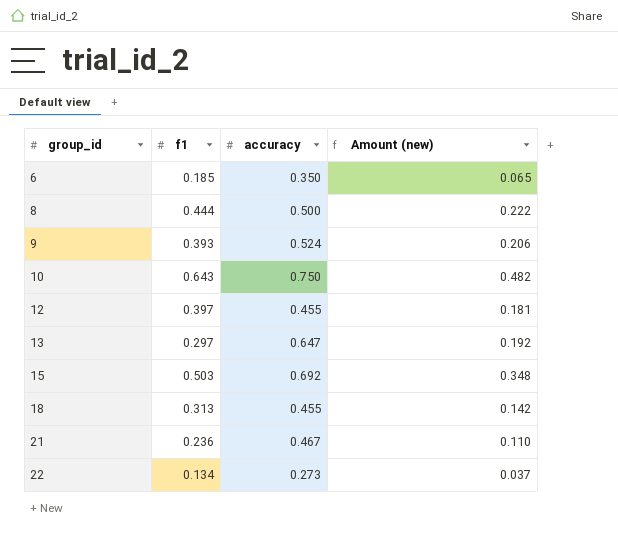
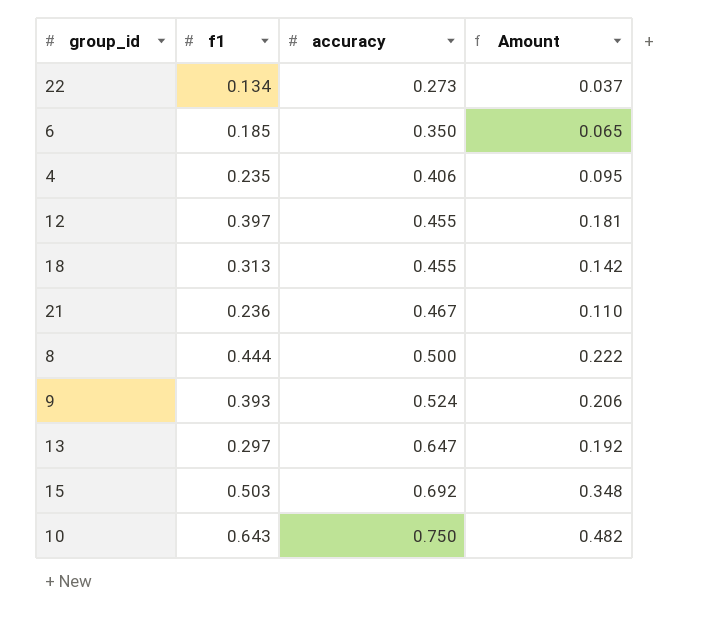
row order: group_id ascending -> accuracy ascending
column name: Amount (new) -> Amount
row 4: none -> 0.235 | 0.406 | 0.095

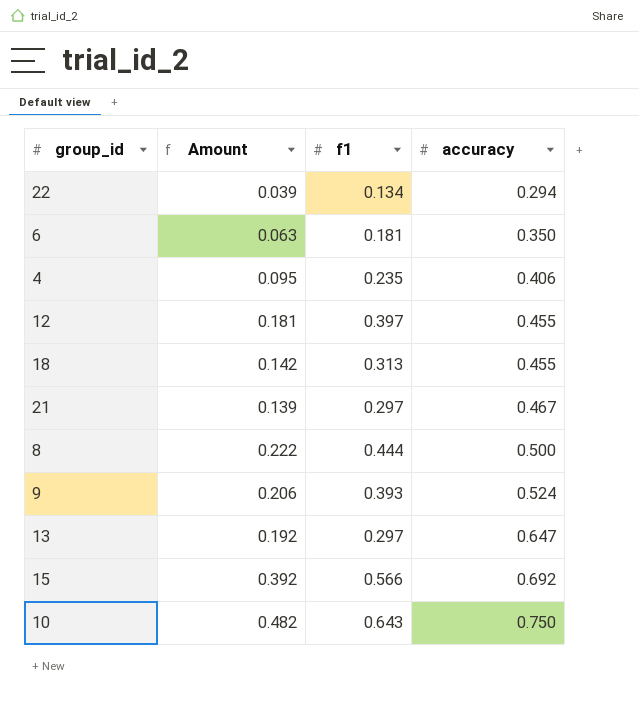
column Amount | position: 4 -> 2
22 | Amount: 0.037 -> 0.039
22 | accuracy: 0.273 -> 0.294
6 | Amount: 0.065 -> 0.063
6 | f1: 0.185 -> 0.181
21 | Amount: 0.110 -> 0.139
21 | f1: 0.236 -> 0.297
15 | Amount: 0.348 -> 0.392
15 | f1: 0.503 -> 0.566

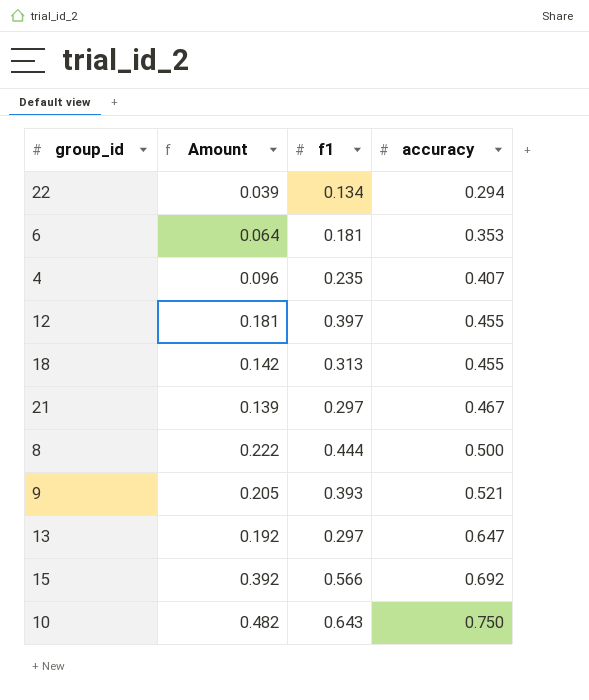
6 | Amount: 0.063 -> 0.064
6 | accuracy: 0.350 -> 0.353
4 | Amount: 0.095 -> 0.096
4 | accuracy: 0.406 -> 0.407
9 | Amount: 0.206 -> 0.205
9 | accuracy: 0.524 -> 0.521

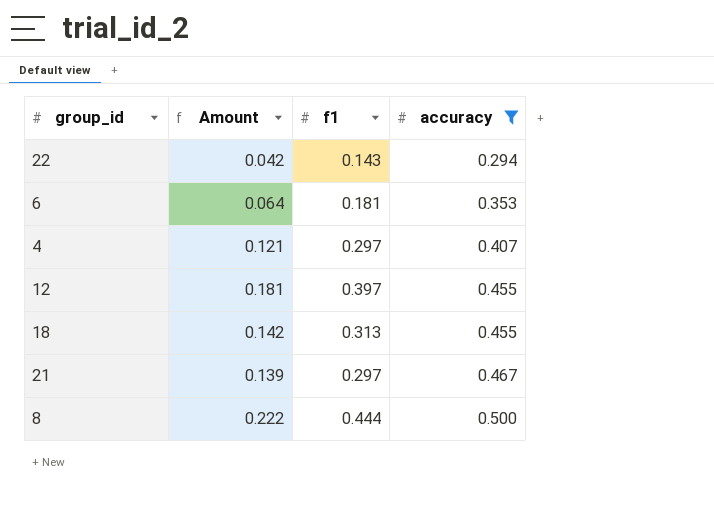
filter: none -> accuracy <= 0.500
22 | Amount: 0.039 -> 0.042
22 | f1: 0.134 -> 0.143
4 | Amount: 0.096 -> 0.121
4 | f1: 0.235 -> 0.297

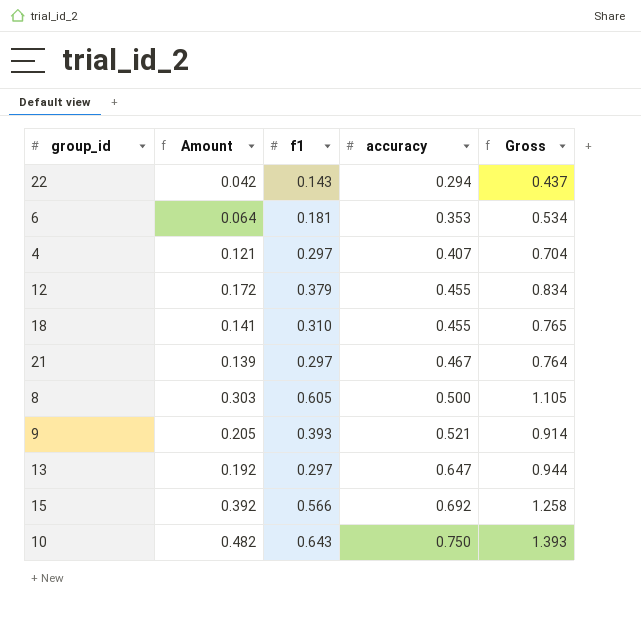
filter: accuracy <= 0.500 -> none
column Gross | formula: none -> [f1] + [accuracy]
12 | Amount: 0.181 -> 0.172
12 | f1: 0.397 -> 0.379
18 | Amount: 0.142 -> 0.141
18 | f1: 0.313 -> 0.310
8 | Amount: 0.222 -> 0.303
8 | f1: 0.444 -> 0.605

